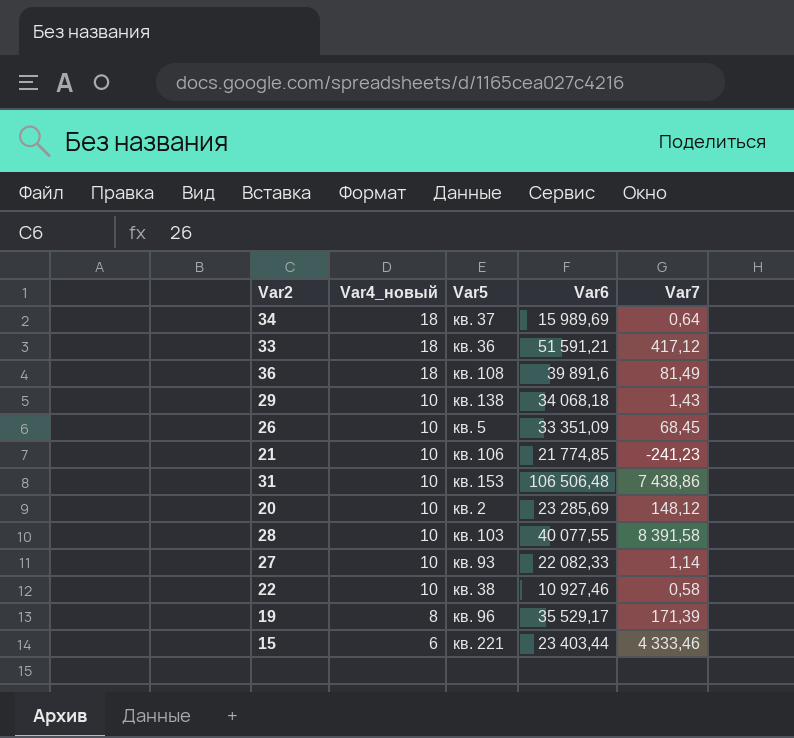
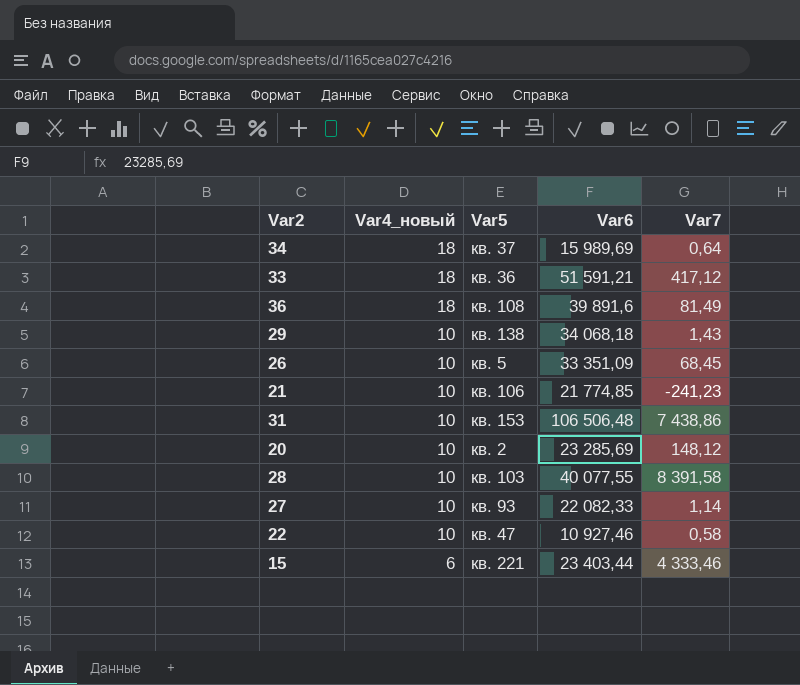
row 19: 8 | кв. 96 | 35 529,17 | 171,39 -> none
22 | Var5: кв. 38 -> кв. 47

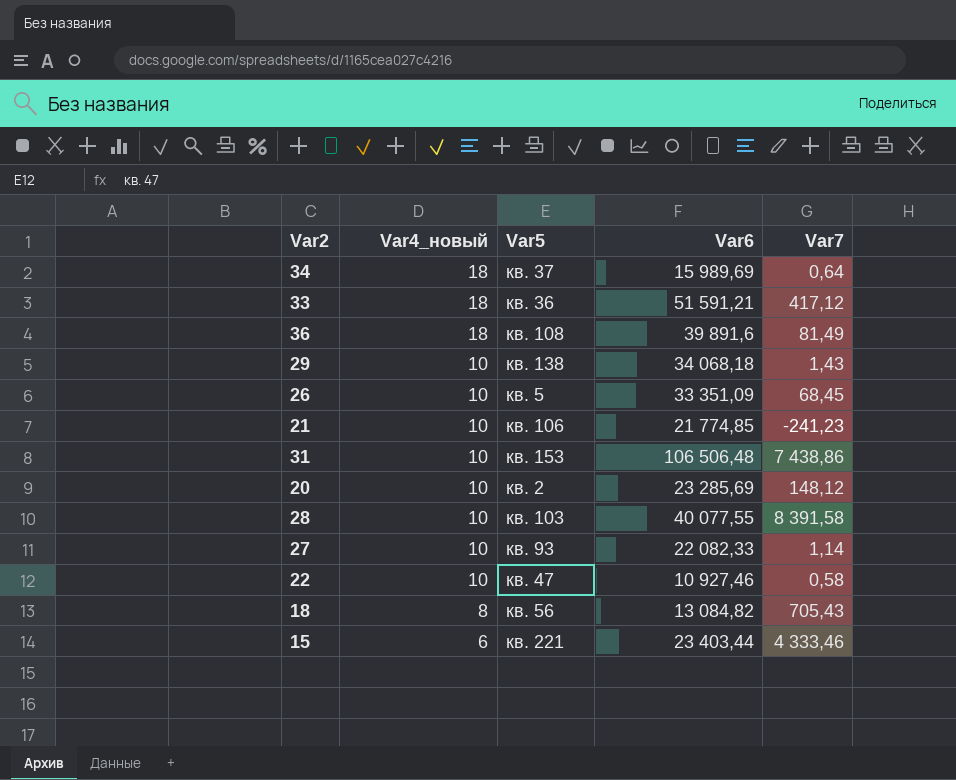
row 18: none -> 8 | кв. 56 | 13 084,82 | 705,43

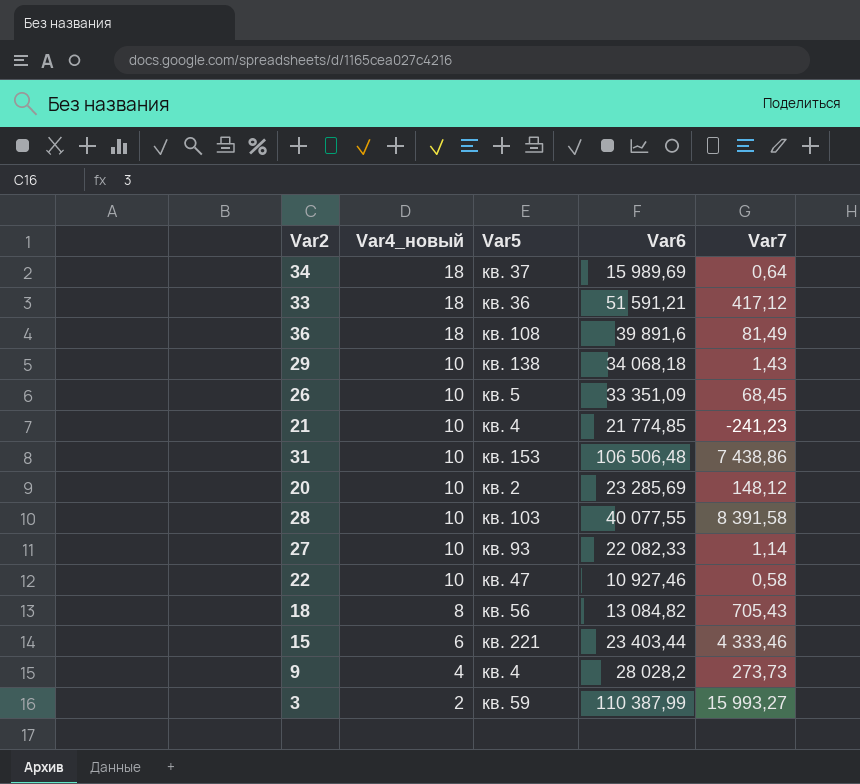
21 | Var5: кв. 106 -> кв. 4
row 9: none -> 4 | кв. 4 | 28 028,2 | 273,73
row 3: none -> 2 | кв. 59 | 110 387,99 | 15 993,27

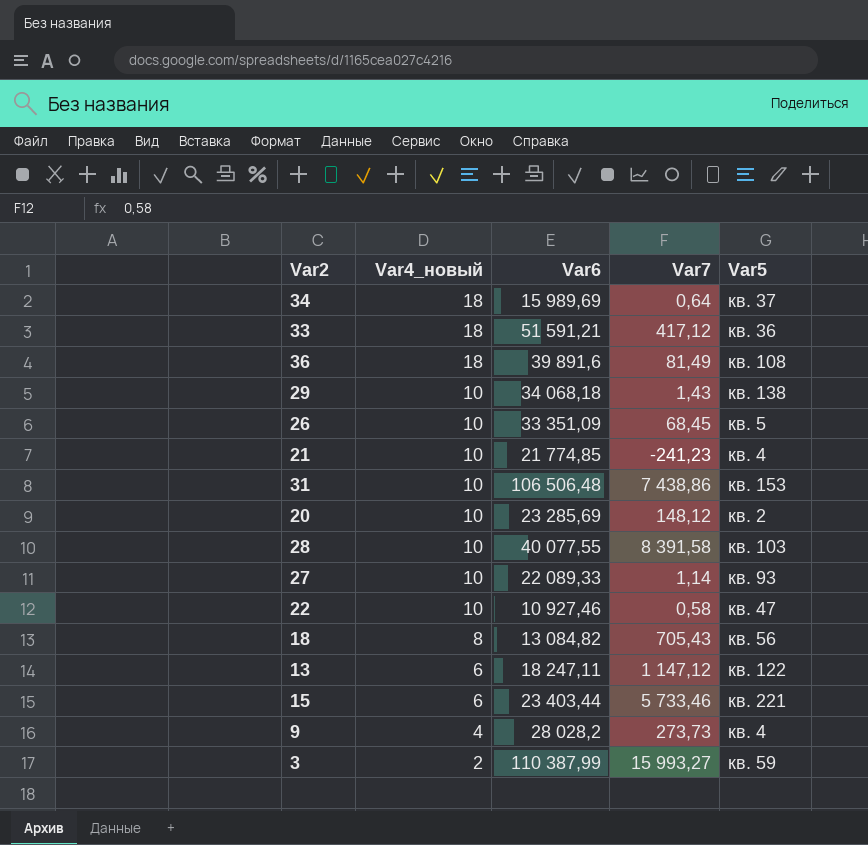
column Var5 | position: 3 -> 5
27 | Var6: 22 082,33 -> 22 089,33
row 13: none -> 6 | 18 247,11 | 1 147,12 | кв. 122
15 | Var7: 4 333,46 -> 5 733,46

